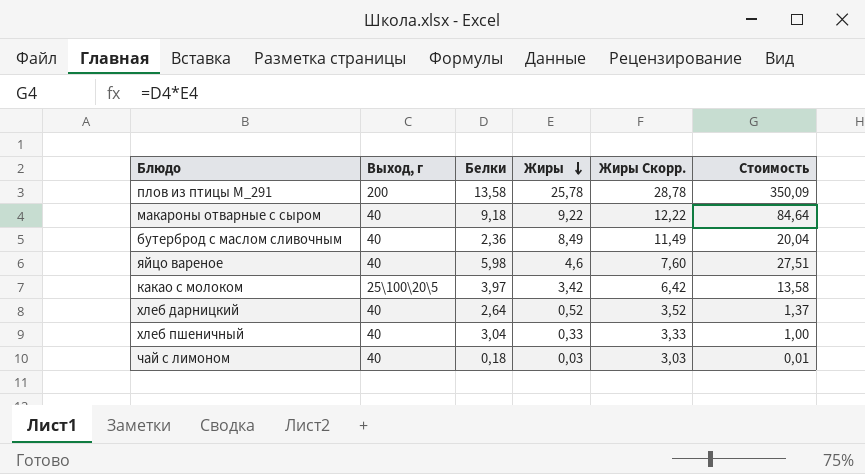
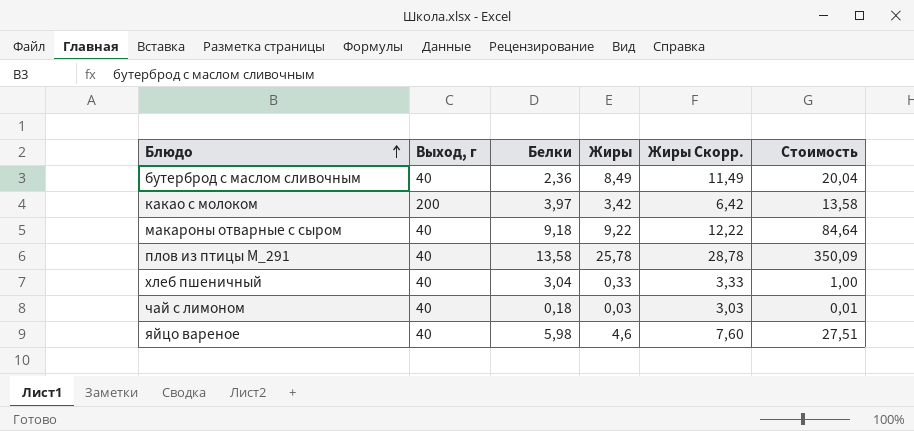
row order: Жиры descending -> Блюдо ascending
row хлеб дарницкий: 40 | 2,64 | 0,52 | 3,52 | 1,37 -> none
какао с молоком | Выход, г: 25\100\20\5 -> 200
плов из птицы М_291 | Выход, г: 200 -> 40

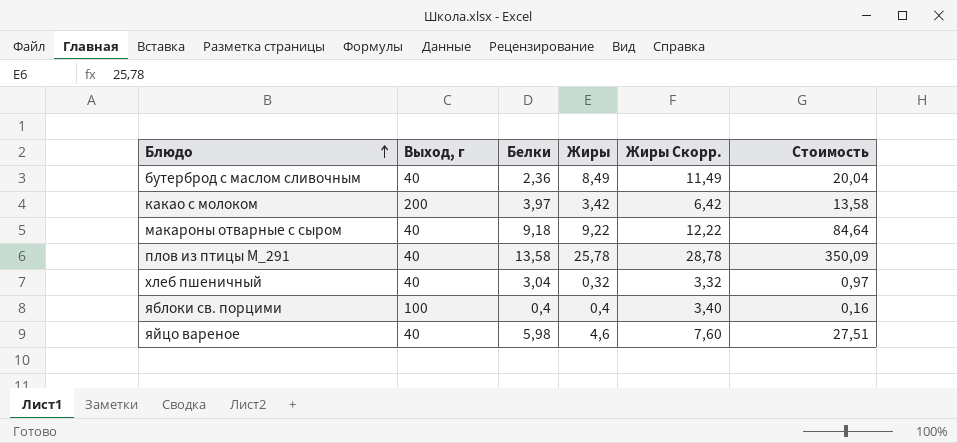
row чай с лимоном: 40 | 0,18 | 0,03 | 3,03 | 0,01 -> none
хлеб пшеничный | Жиры: 0,33 -> 0,32
хлеб пшеничный | Жиры Скорр.: 3,33 -> 3,32
хлеб пшеничный | Стоимость: 1,00 -> 0,97
row яблоки св. порцими: none -> 100 | 0,4 | 0,4 | 3,40 | 0,16

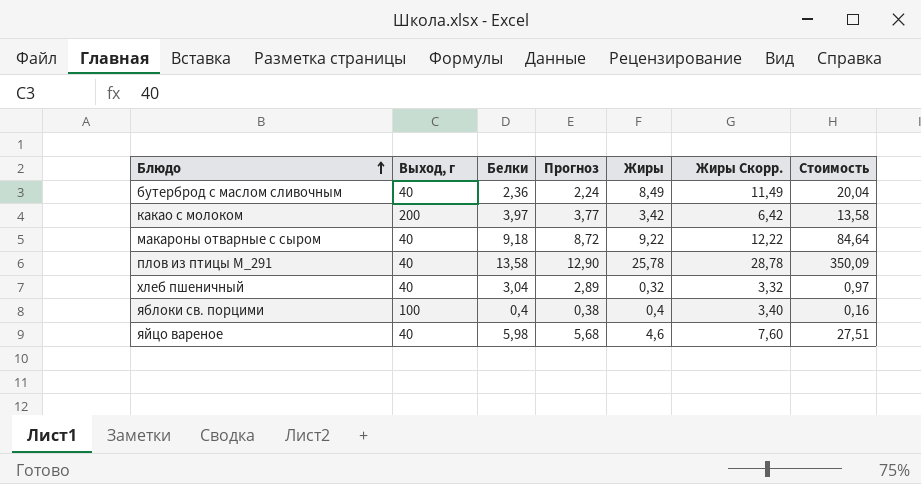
column Прогноз | formula: none -> [Белки] * 0,95

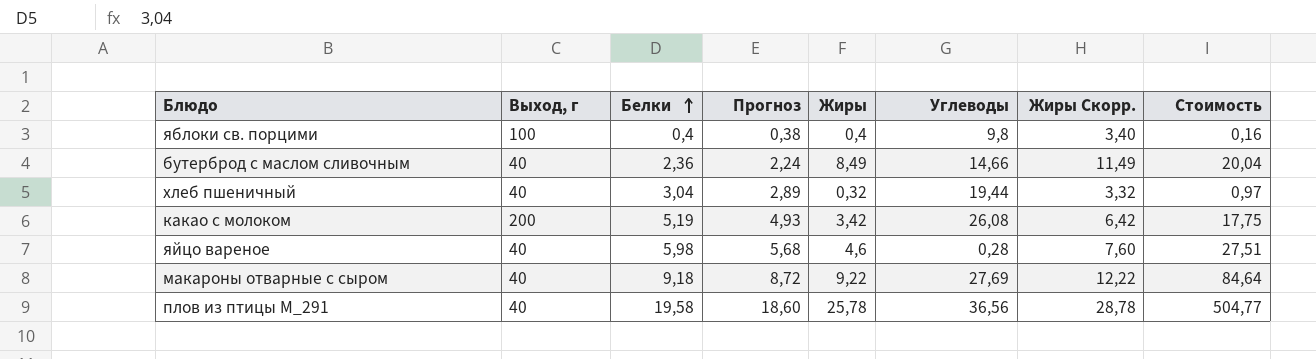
row order: Блюдо ascending -> Белки ascending
column Углеводы | position: none -> 6
какао с молоком | Белки: 3,97 -> 5,19
какао с молоком | Прогноз: 3,77 -> 4,93
какао с молоком | Стоимость: 13,58 -> 17,75
плов из птицы М_291 | Белки: 13,58 -> 19,58
плов из птицы М_291 | Прогноз: 12,90 -> 18,60
плов из птицы М_291 | Стоимость: 350,09 -> 504,77

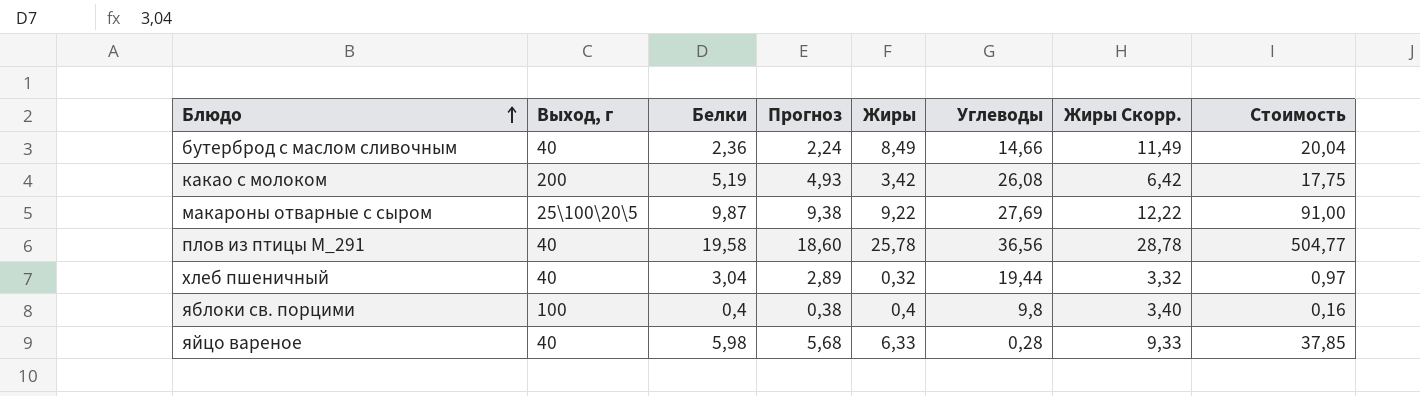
row order: Белки ascending -> Блюдо ascending
макароны отварные с сыром | Выход, г: 40 -> 25\100\20\5
макароны отварные с сыром | Белки: 9,18 -> 9,87
макароны отварные с сыром | Прогноз: 8,72 -> 9,38
макароны отварные с сыром | Стоимость: 84,64 -> 91,00
яйцо вареное | Жиры: 4,6 -> 6,33
яйцо вареное | Жиры Скорр.: 7,60 -> 9,33
яйцо вареное | Стоимость: 27,51 -> 37,85

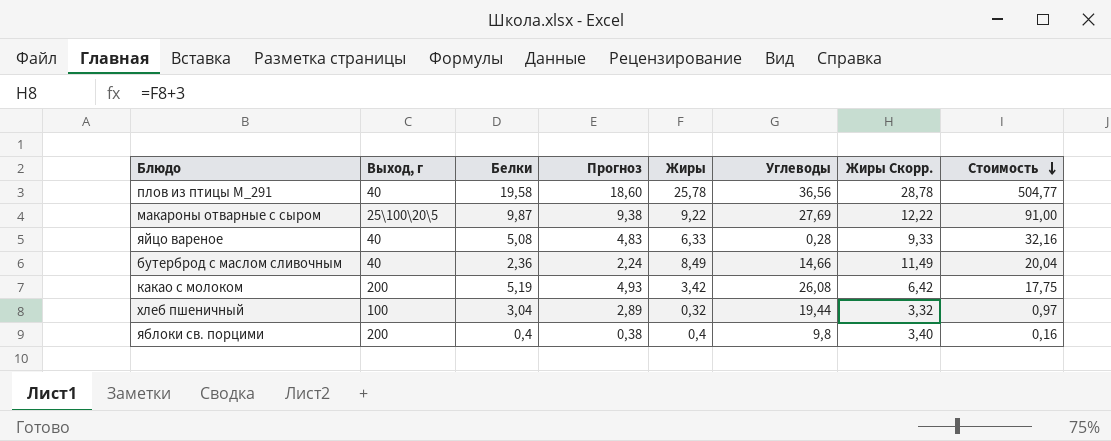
row order: Блюдо ascending -> Стоимость descending
яйцо вареное | Белки: 5,98 -> 5,08
яйцо вареное | Прогноз: 5,68 -> 4,83
яйцо вареное | Стоимость: 37,85 -> 32,16
хлеб пшеничный | Выход, г: 40 -> 100
яблоки св. порцими | Выход, г: 100 -> 200

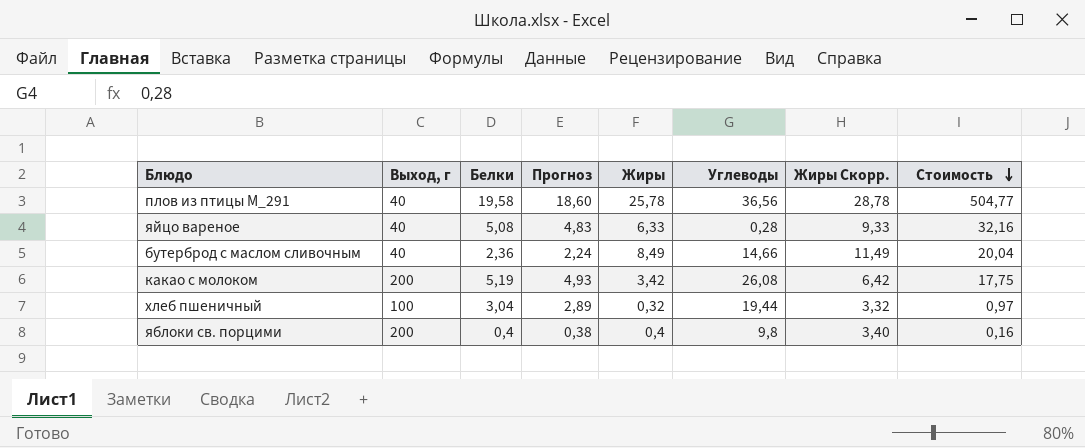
row макароны отварные с сыром: 25\100\20\5 | 9,87 | 9,38 | 9,22 | 27,69 | 12,22 | 91,00 -> none

